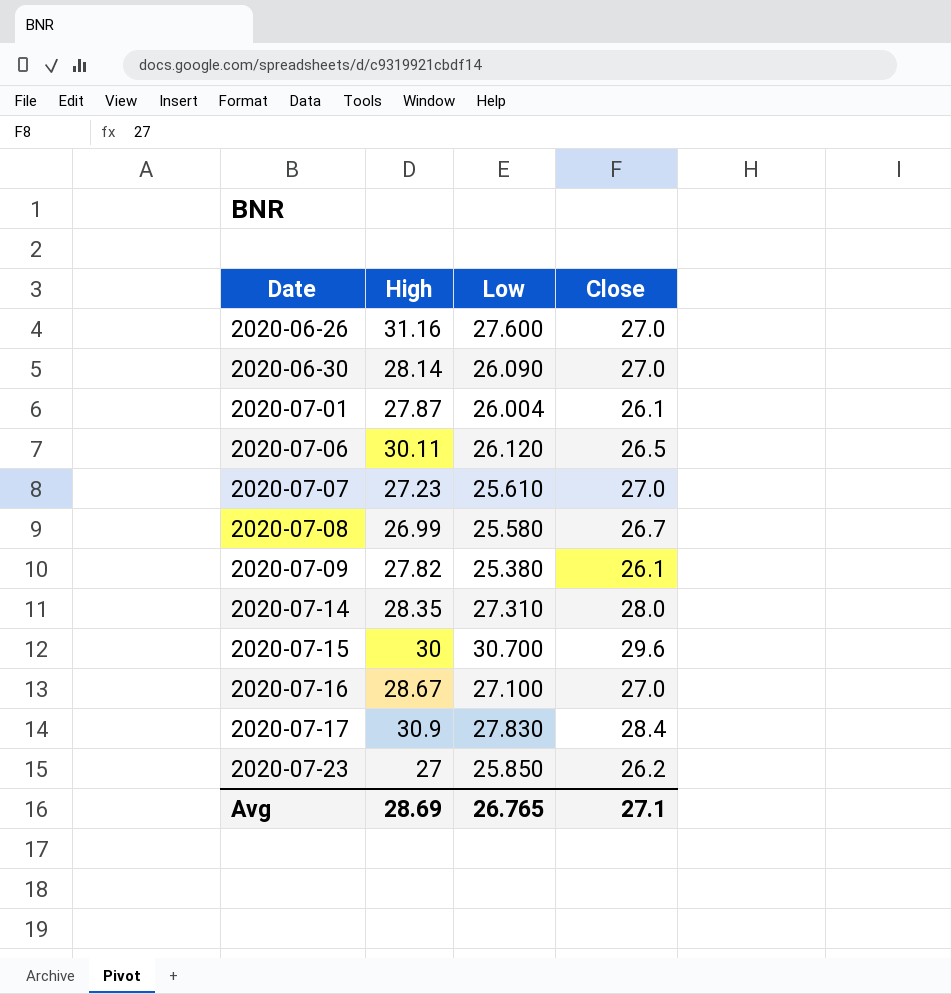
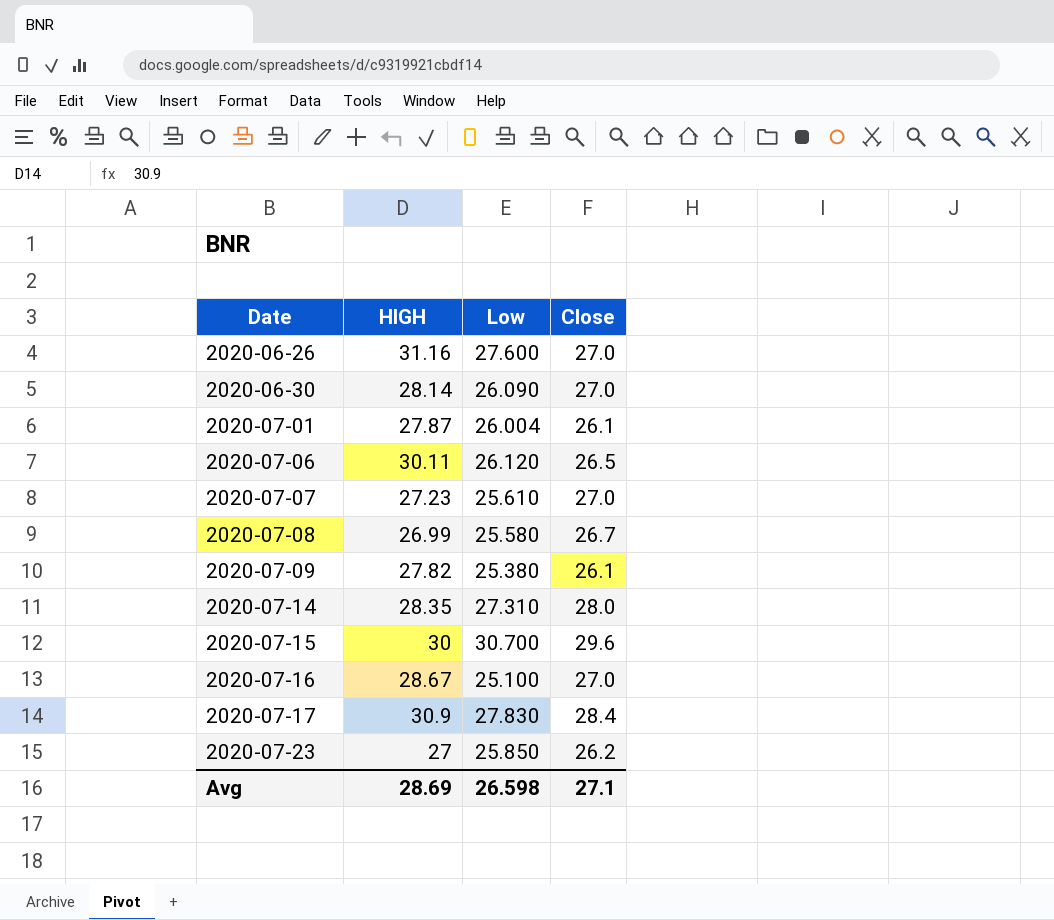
column name: High -> HIGH
2020-07-16 | Low: 27.100 -> 25.100
Avg | Low: 26.765 -> 26.598

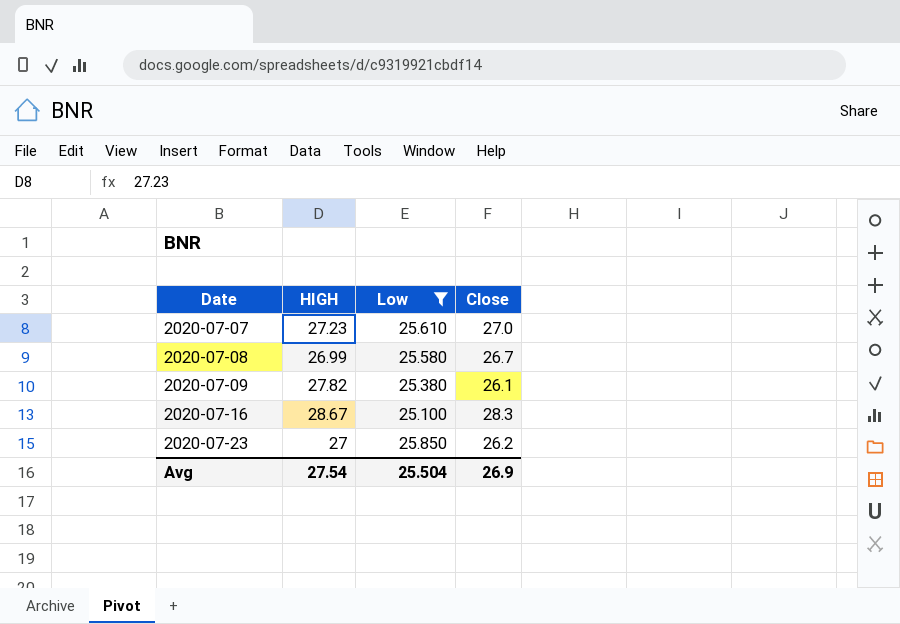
filter: none -> Low <= 25.850
2020-07-16 | Close: 27.0 -> 28.3
Avg | HIGH: 28.69 -> 27.54
Avg | Low: 26.598 -> 25.504
Avg | Close: 27.1 -> 26.9

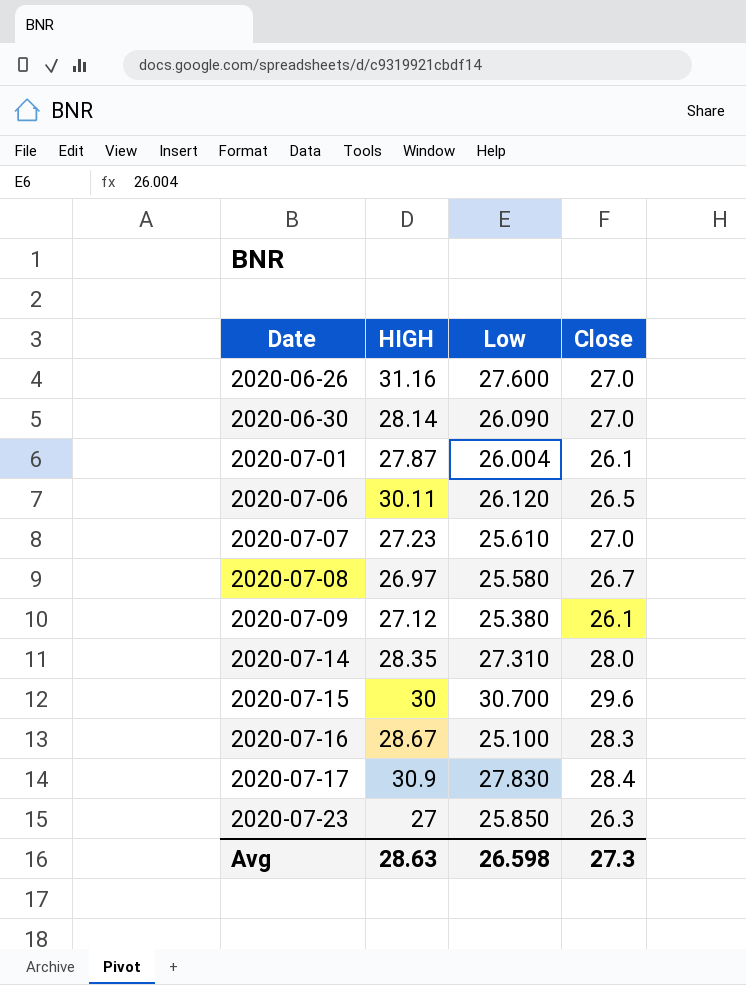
filter: Low <= 25.850 -> none
2020-07-08 | HIGH: 26.99 -> 26.97
2020-07-09 | HIGH: 27.82 -> 27.12
2020-07-23 | Close: 26.2 -> 26.3
Avg | HIGH: 27.54 -> 28.63
Avg | Low: 25.504 -> 26.598
Avg | Close: 26.9 -> 27.3

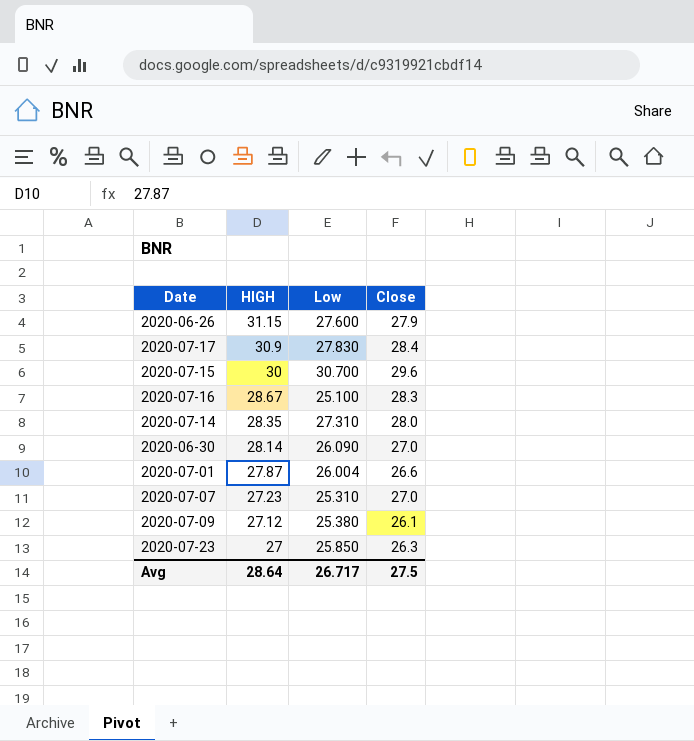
row order: Date ascending -> HIGH descending
row 2020-07-06: 30.11 | 26.120 | 26.5 -> none
row 2020-07-08: 26.97 | 25.580 | 26.7 -> none
2020-06-26 | HIGH: 31.16 -> 31.15
2020-06-26 | Close: 27.0 -> 27.9
2020-07-01 | Close: 26.1 -> 26.6
2020-07-07 | Low: 25.610 -> 25.310
Avg | HIGH: 28.63 -> 28.64
Avg | Low: 26.598 -> 26.717
Avg | Close: 27.3 -> 27.5

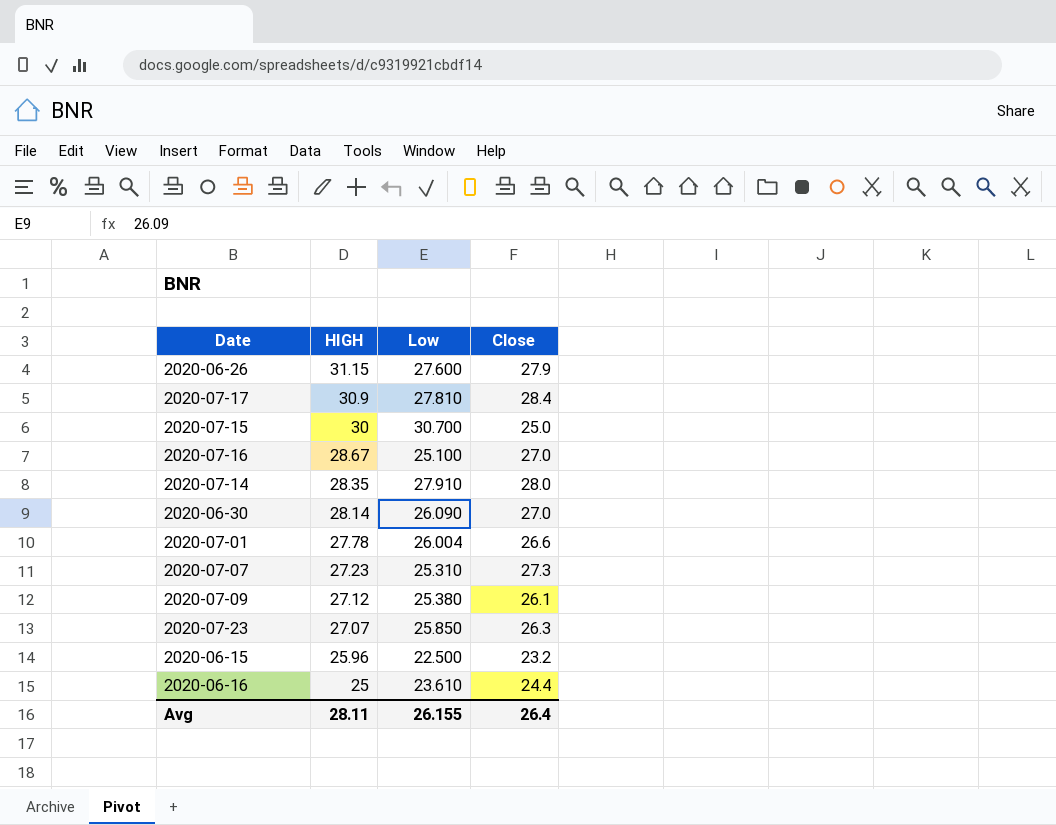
2020-07-17 | Low: 27.830 -> 27.810
2020-07-15 | Close: 29.6 -> 25.0
2020-07-16 | Close: 28.3 -> 27.0
2020-07-14 | Low: 27.310 -> 27.910
2020-07-01 | HIGH: 27.87 -> 27.78
2020-07-07 | Close: 27.0 -> 27.3
2020-07-23 | HIGH: 27 -> 27.07
row 2020-06-15: none -> 25.96 | 22.500 | 23.2
row 2020-06-16: none -> 25 | 23.610 | 24.4
Avg | HIGH: 28.64 -> 28.11
Avg | Low: 26.717 -> 26.155
Avg | Close: 27.5 -> 26.4

